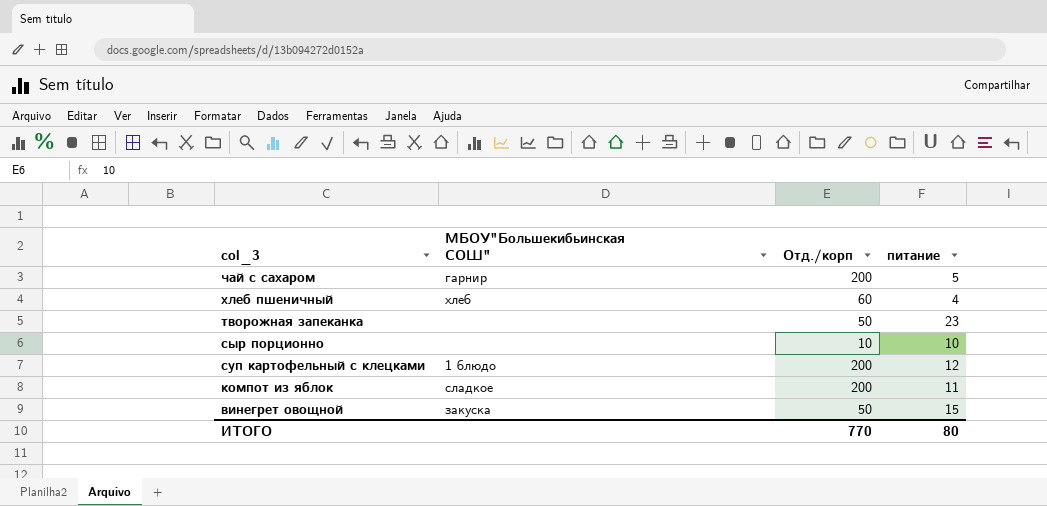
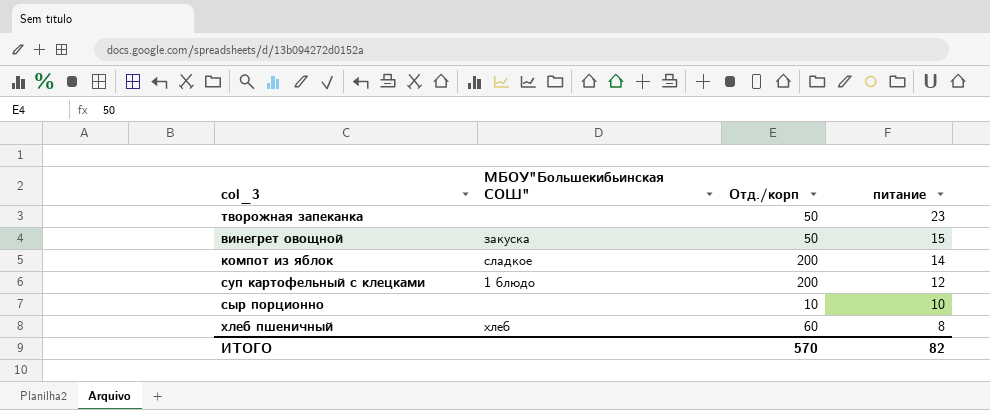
row order: col_3 descending -> питание descending
row чай с сахаром: гарнир | 200 | 5 -> none
компот из яблок | питание: 11 -> 14
хлеб пшеничный | питание: 4 -> 8
ИТОГО | Отд./корп: 770 -> 570
ИТОГО | питание: 80 -> 82

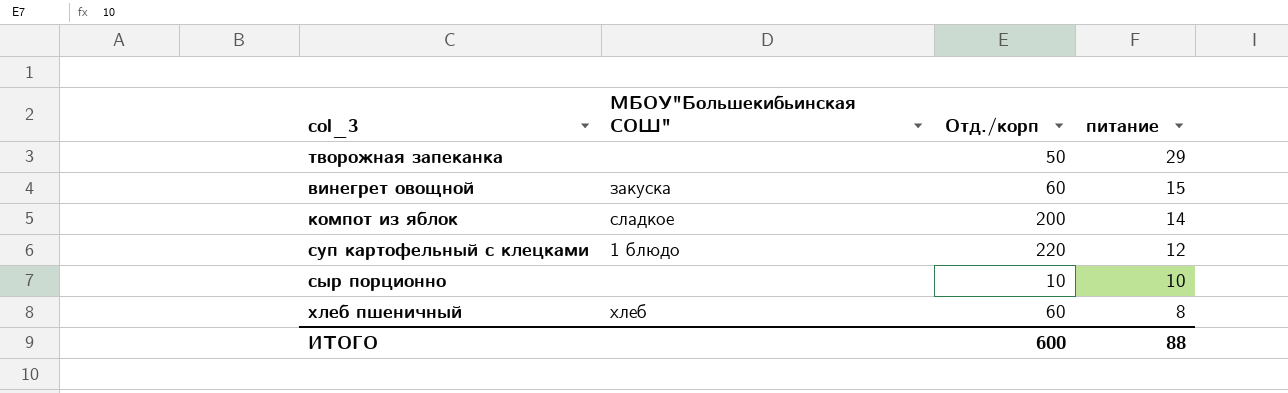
творожная запеканка | питание: 23 -> 29
винегрет овощной | Отд./корп: 50 -> 60
суп картофельный с клецками | Отд./корп: 200 -> 220
ИТОГО | Отд./корп: 570 -> 600
ИТОГО | питание: 82 -> 88

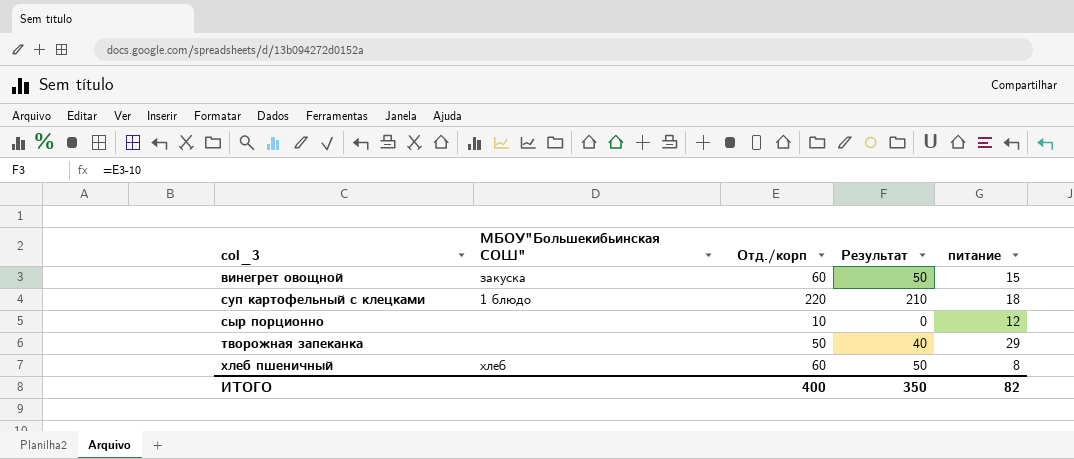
row order: питание descending -> col_3 ascending
column Результат | formula: none -> [Отд./корп] - 10
row компот из яблок: сладкое | 200 | 14 -> none
суп картофельный с клецками | питание: 12 -> 18
сыр порционно | питание: 10 -> 12
ИТОГО | Отд./корп: 600 -> 400
ИТОГО | питание: 88 -> 82

